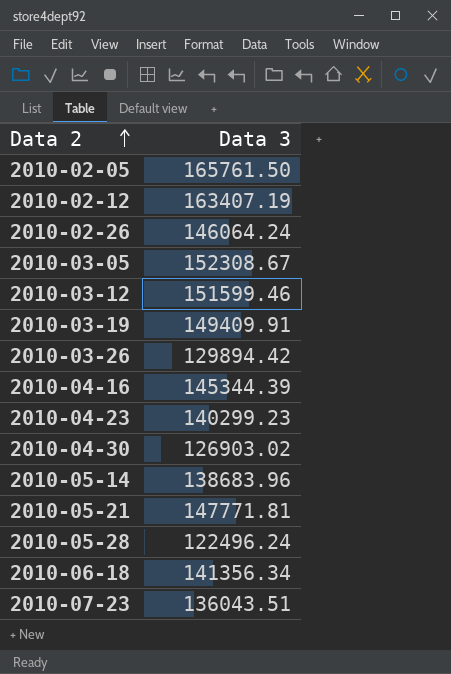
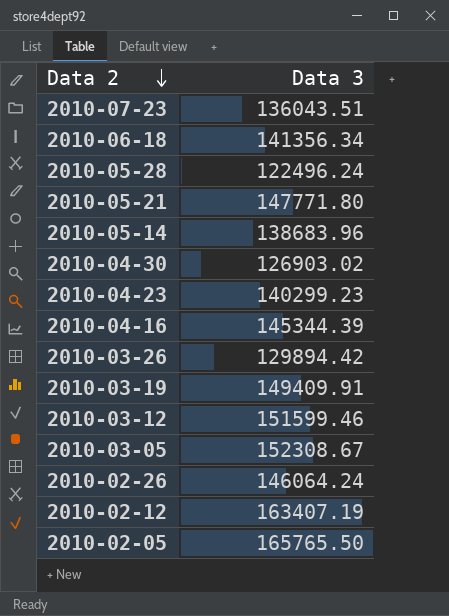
row order: Data 2 ascending -> Data 2 descending
2010-05-21 | Data 3: 147771.81 -> 147771.80
2010-02-05 | Data 3: 165761.50 -> 165765.50

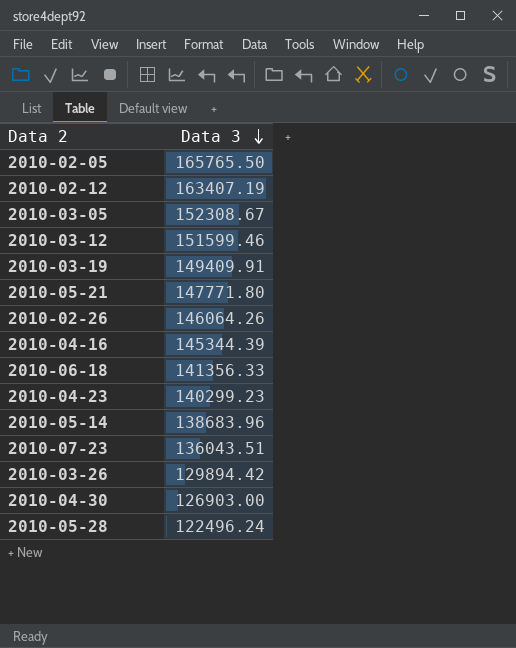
row order: Data 2 descending -> Data 3 descending
2010-02-26 | Data 3: 146064.24 -> 146064.26
2010-06-18 | Data 3: 141356.34 -> 141356.33
2010-04-30 | Data 3: 126903.02 -> 126903.00

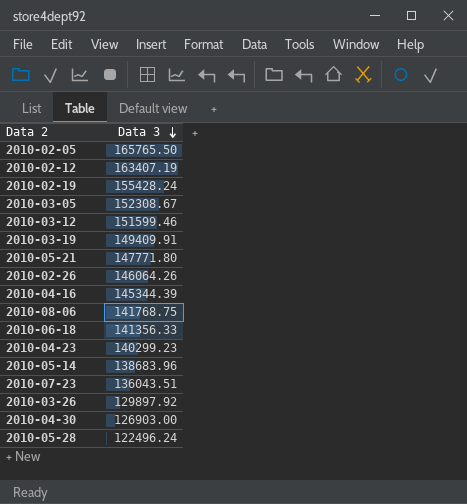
row 2010-02-19: none -> 155428.24
row 2010-08-06: none -> 141768.75
2010-03-26 | Data 3: 129894.42 -> 129897.92

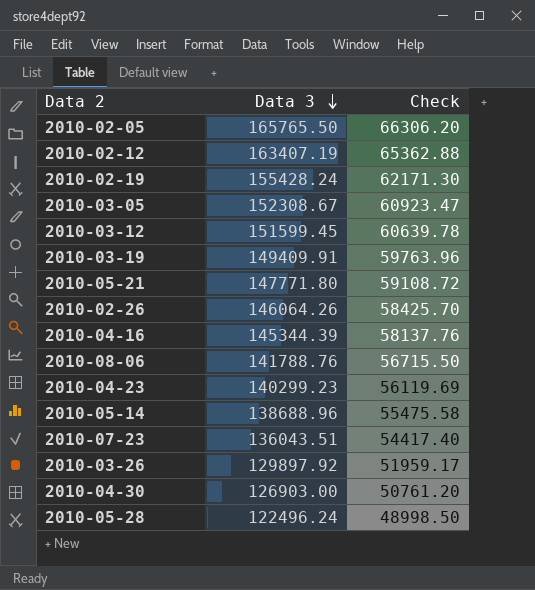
column Check | formula: none -> [Data 3] * 0.4
row 2010-06-18: 141356.33 -> none
2010-03-12 | Data 3: 151599.46 -> 151599.45
2010-08-06 | Data 3: 141768.75 -> 141788.76
2010-05-14 | Data 3: 138683.96 -> 138688.96

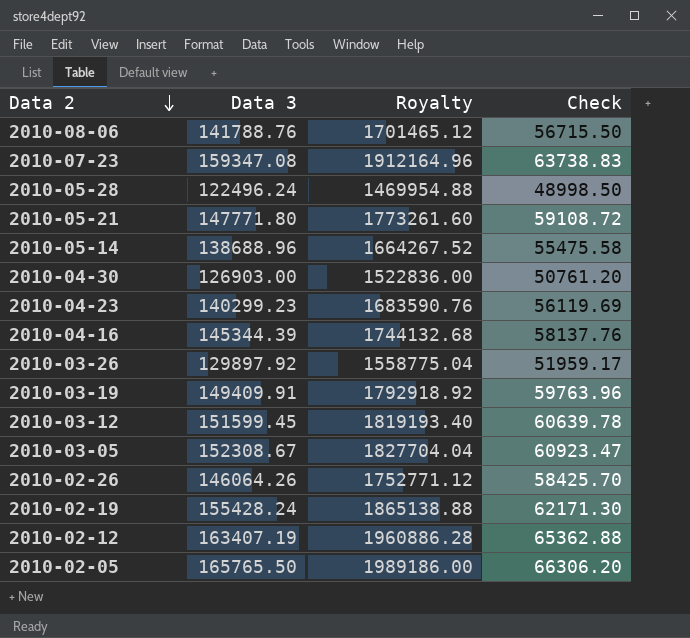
row order: Data 3 descending -> Data 2 descending
column Royalty | formula: none -> [Data 3] * 12
2010-07-23 | Data 3: 136043.51 -> 159347.08
2010-07-23 | Check: 54417.40 -> 63738.83

